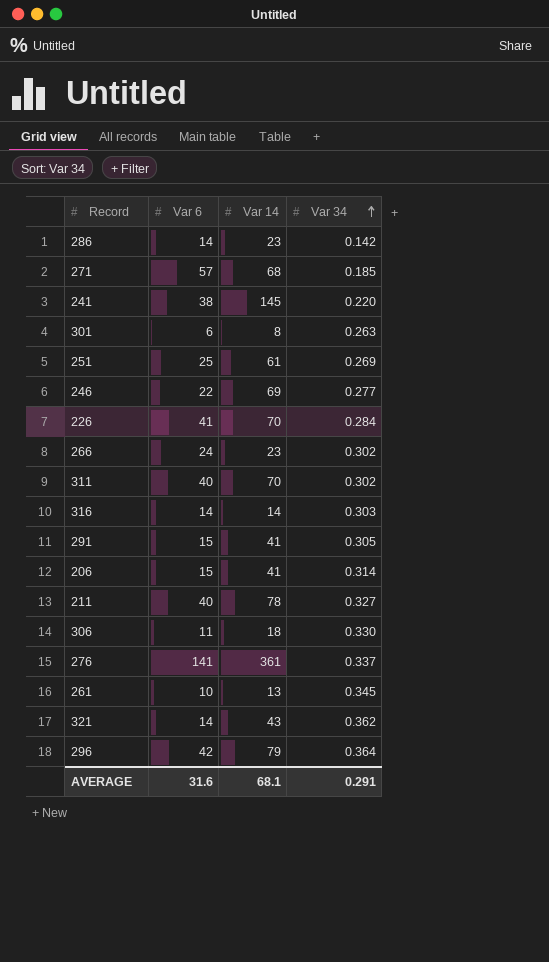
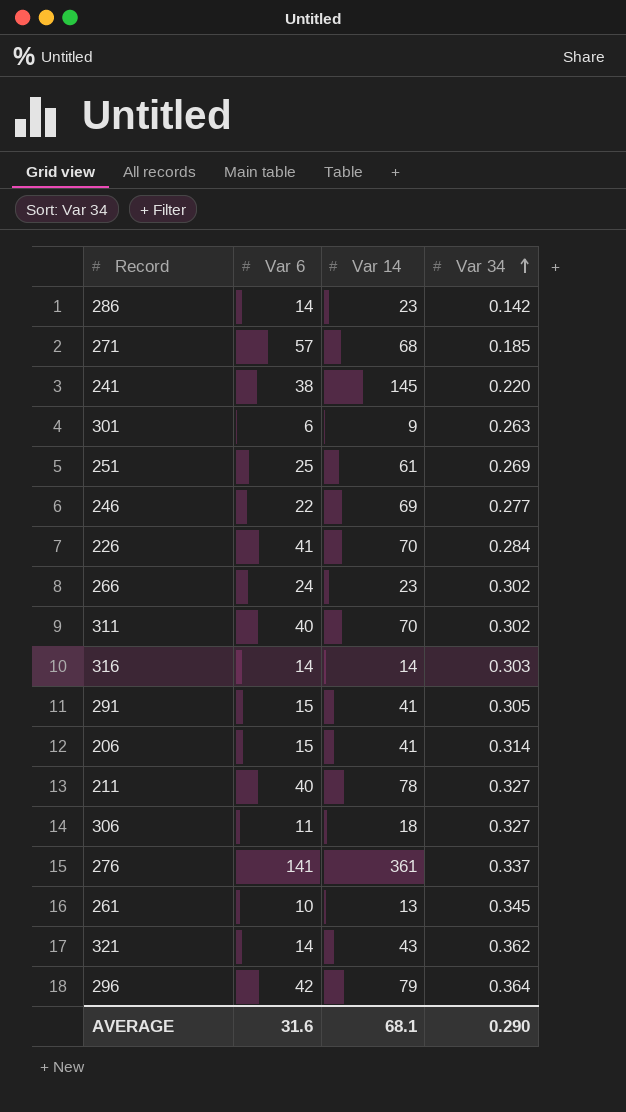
301 | Var 14: 8 -> 9
306 | Var 34: 0.330 -> 0.327
AVERAGE | Var 34: 0.291 -> 0.290

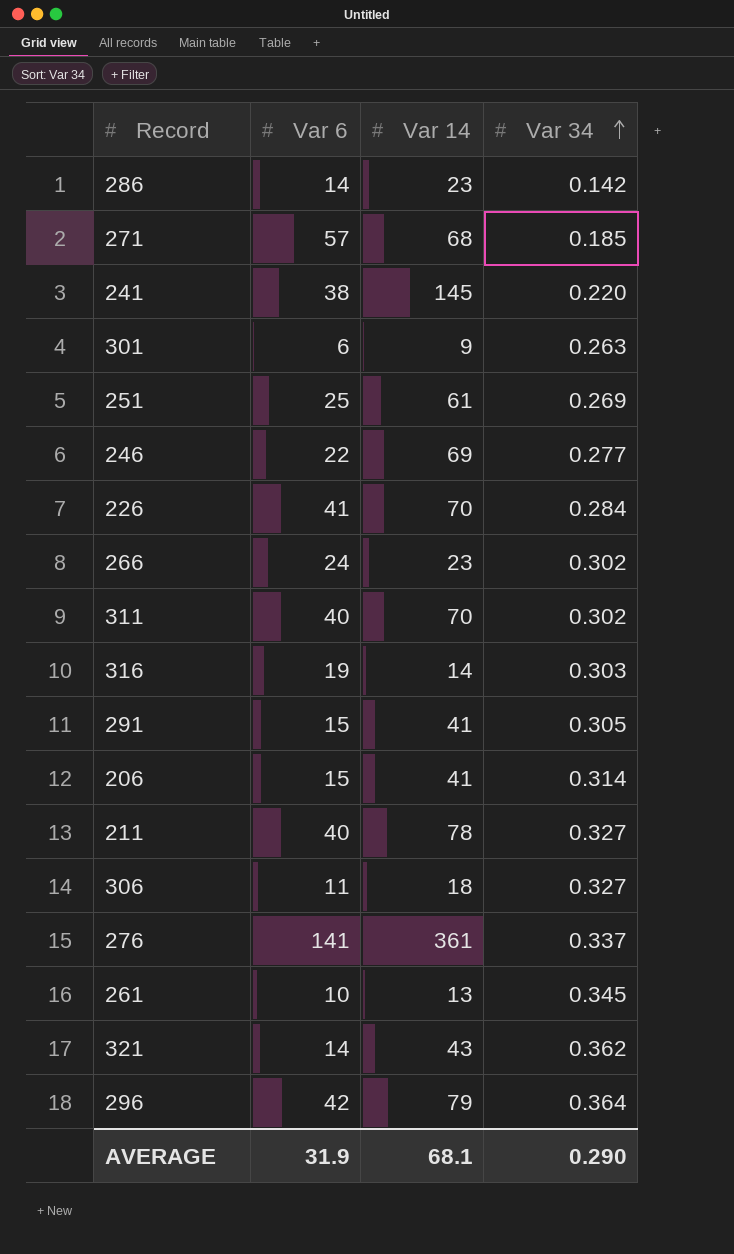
316 | Var 6: 14 -> 19
AVERAGE | Var 6: 31.6 -> 31.9

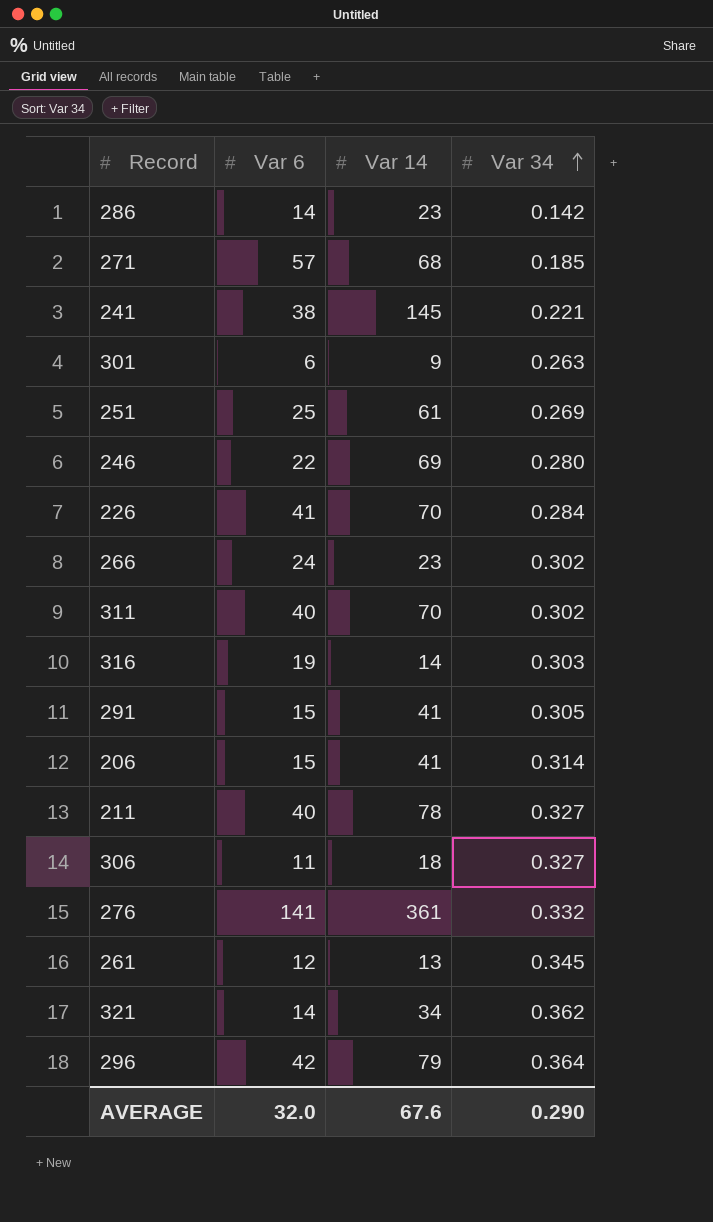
241 | Var 34: 0.220 -> 0.221
246 | Var 34: 0.277 -> 0.280
276 | Var 34: 0.337 -> 0.332
261 | Var 6: 10 -> 12
321 | Var 14: 43 -> 34
AVERAGE | Var 6: 31.9 -> 32.0
AVERAGE | Var 14: 68.1 -> 67.6

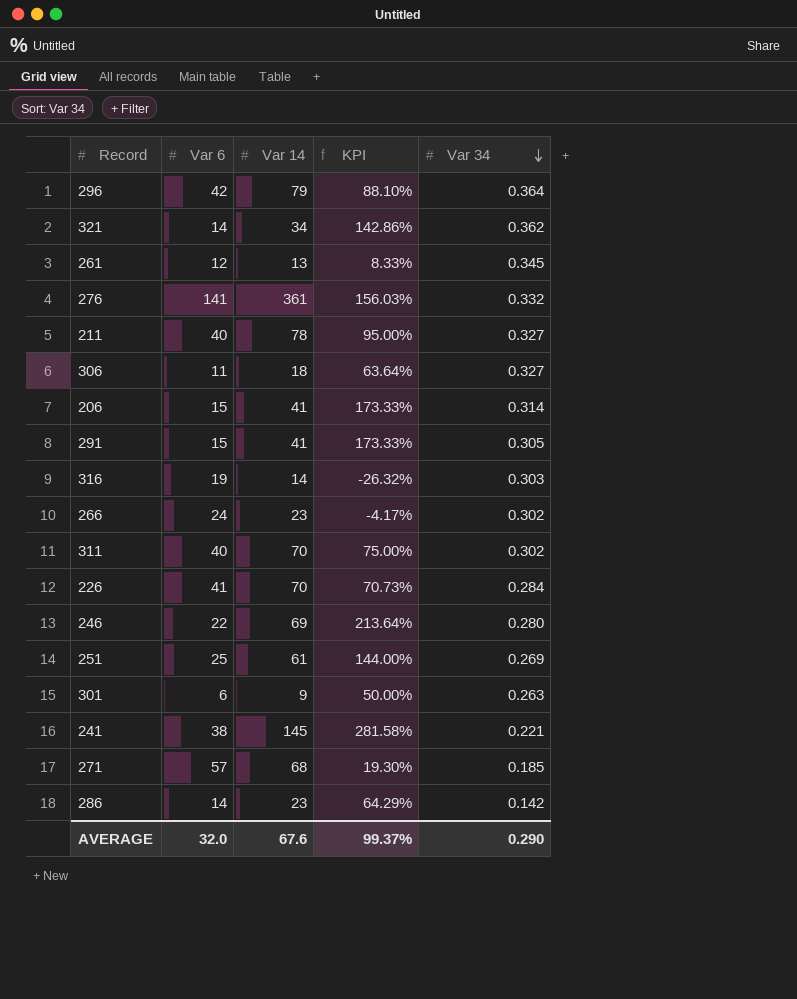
row order: Var 34 ascending -> Var 34 descending
column KPI | formula: none -> ([Var 14] - [Var 6]) / [Var 6]

